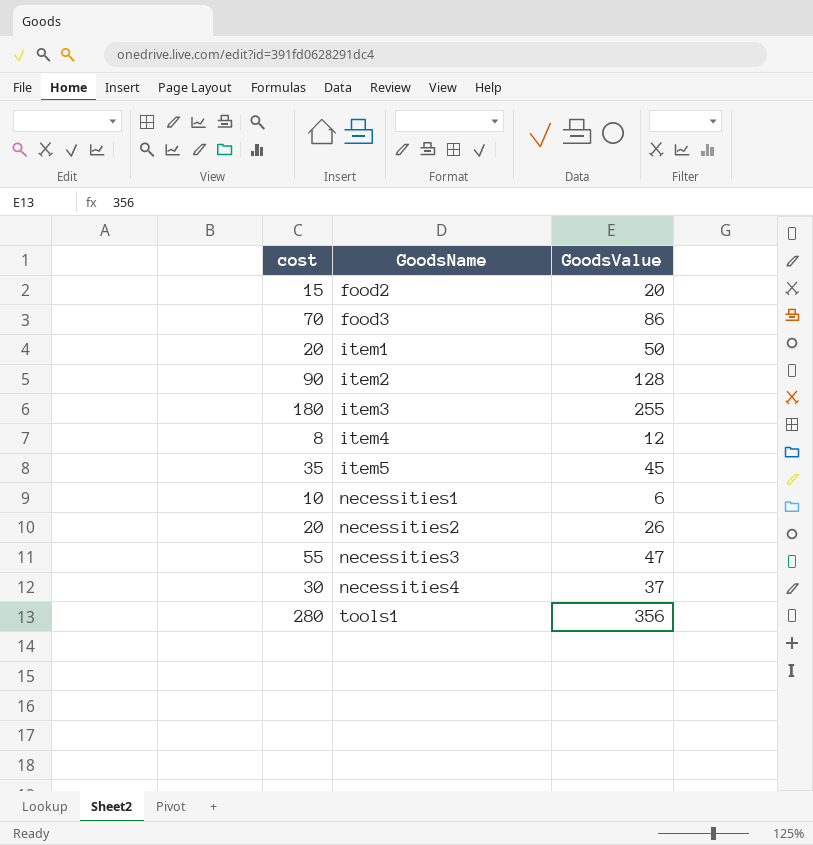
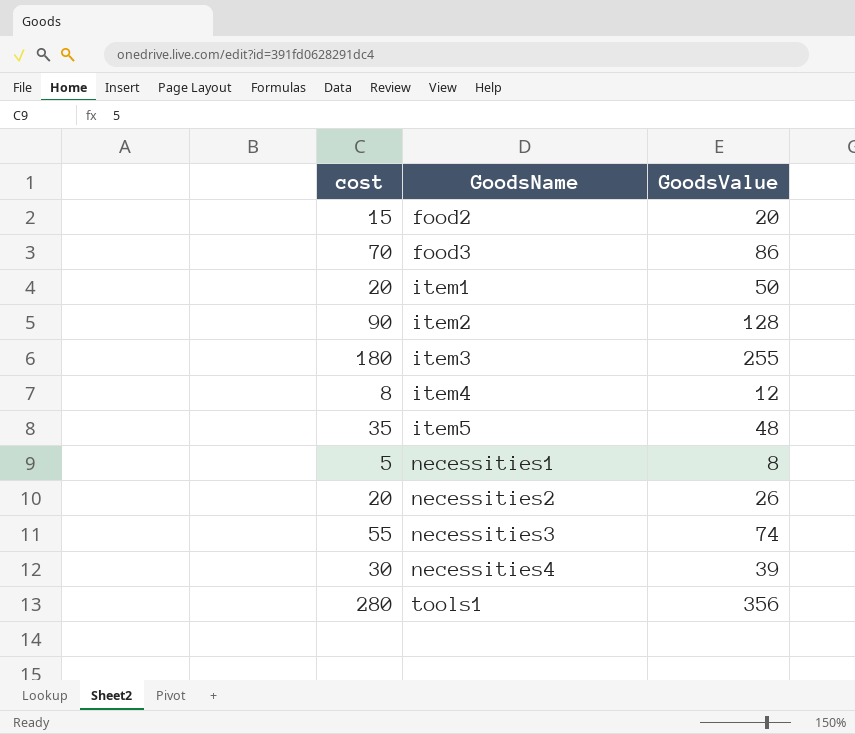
item5 | GoodsValue: 45 -> 48
necessities1 | cost: 10 -> 5
necessities1 | GoodsValue: 6 -> 8
necessities3 | GoodsValue: 47 -> 74
necessities4 | GoodsValue: 37 -> 39

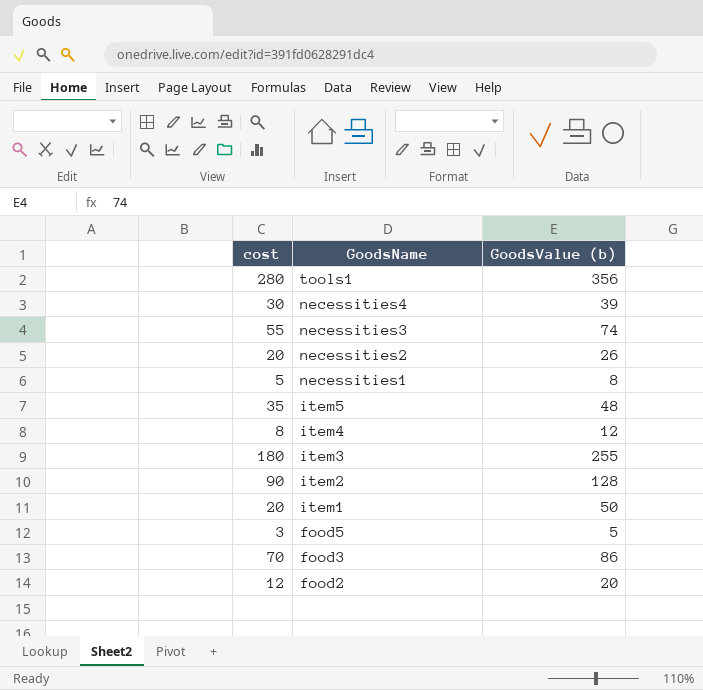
row order: GoodsName ascending -> GoodsName descending
column name: GoodsValue -> GoodsValue (b)
row food5: none -> 3 | 5
food2 | cost: 15 -> 12

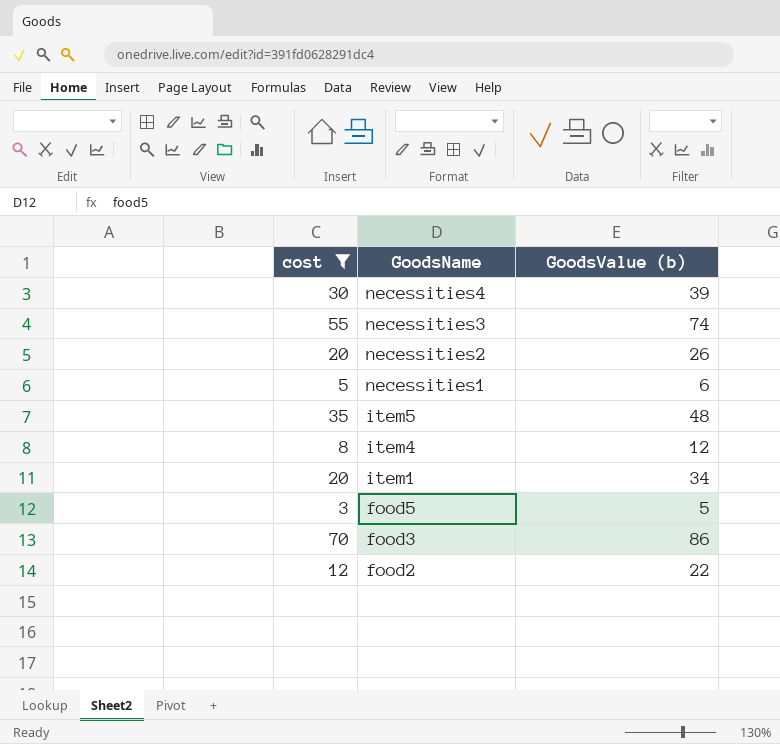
filter: none -> cost <= 70
necessities1 | GoodsValue (b): 8 -> 6
item1 | GoodsValue (b): 50 -> 34
food2 | GoodsValue (b): 20 -> 22

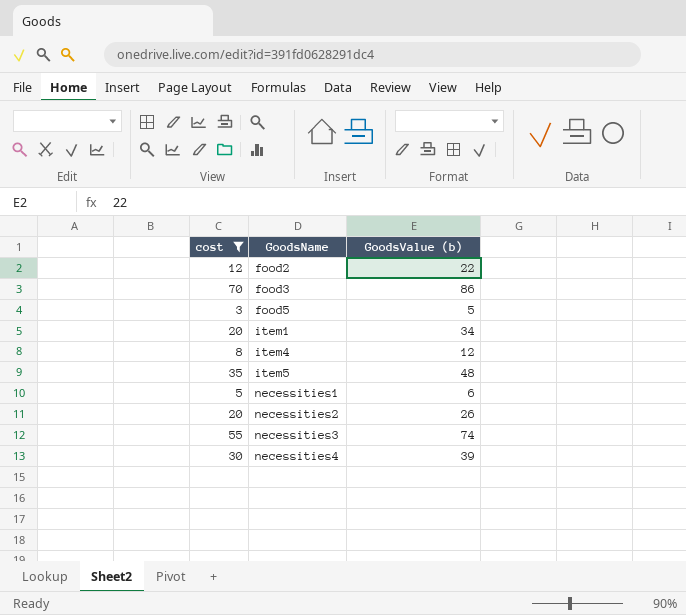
row order: GoodsName descending -> GoodsName ascending

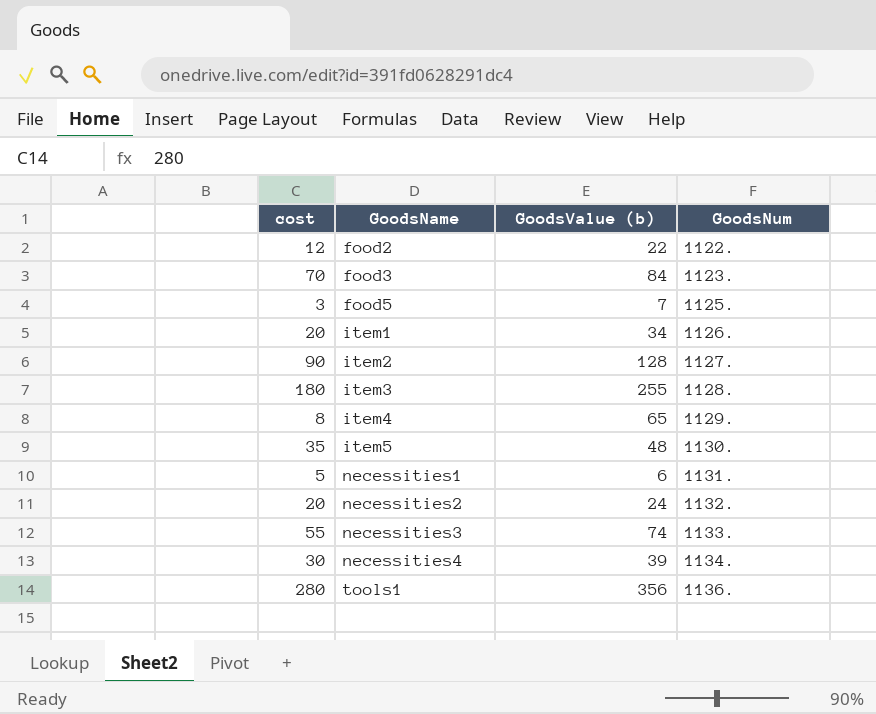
filter: cost <= 70 -> none
column GoodsNum | position: none -> 4
food3 | GoodsValue (b): 86 -> 84
food5 | GoodsValue (b): 5 -> 7
item4 | GoodsValue (b): 12 -> 65
necessities2 | GoodsValue (b): 26 -> 24

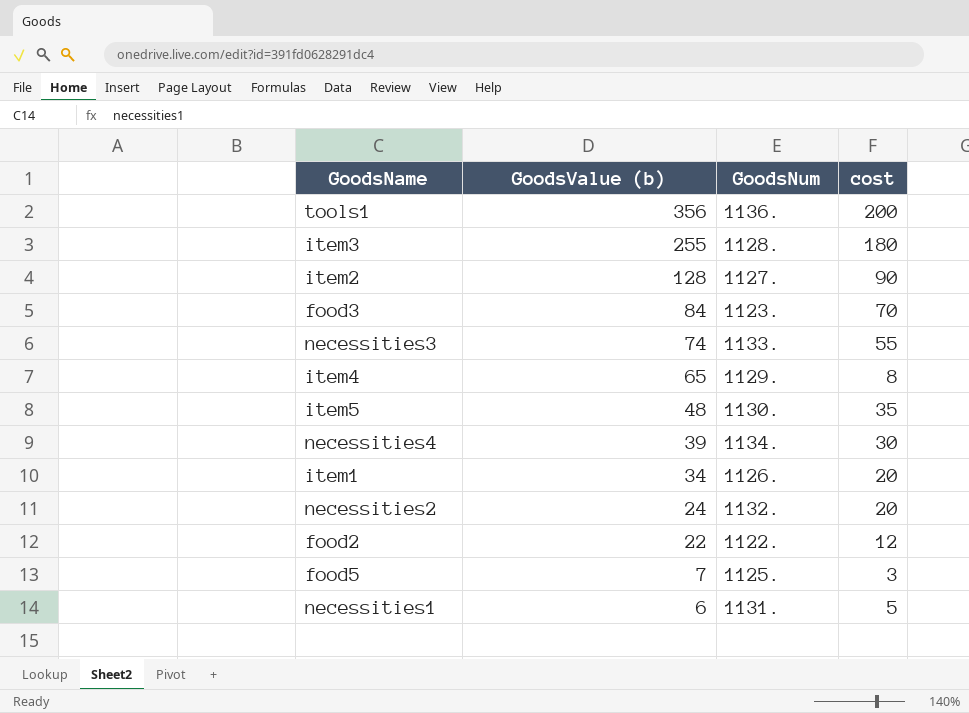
row order: GoodsName ascending -> GoodsValue (b) descending
column cost | position: 1 -> 4
tools1 | cost: 280 -> 200

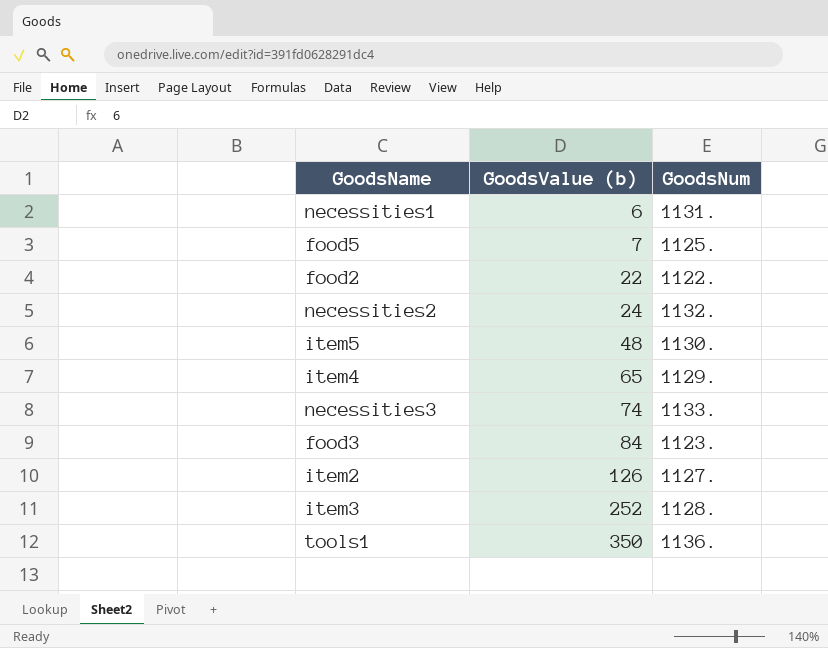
row order: GoodsValue (b) descending -> GoodsValue (b) ascending
column cost | position: 4 -> none
row necessities4: 39 | 1134. | 30 -> none
row item1: 34 | 1126. | 20 -> none
item2 | GoodsValue (b): 128 -> 126
item3 | GoodsValue (b): 255 -> 252
tools1 | GoodsValue (b): 356 -> 350

